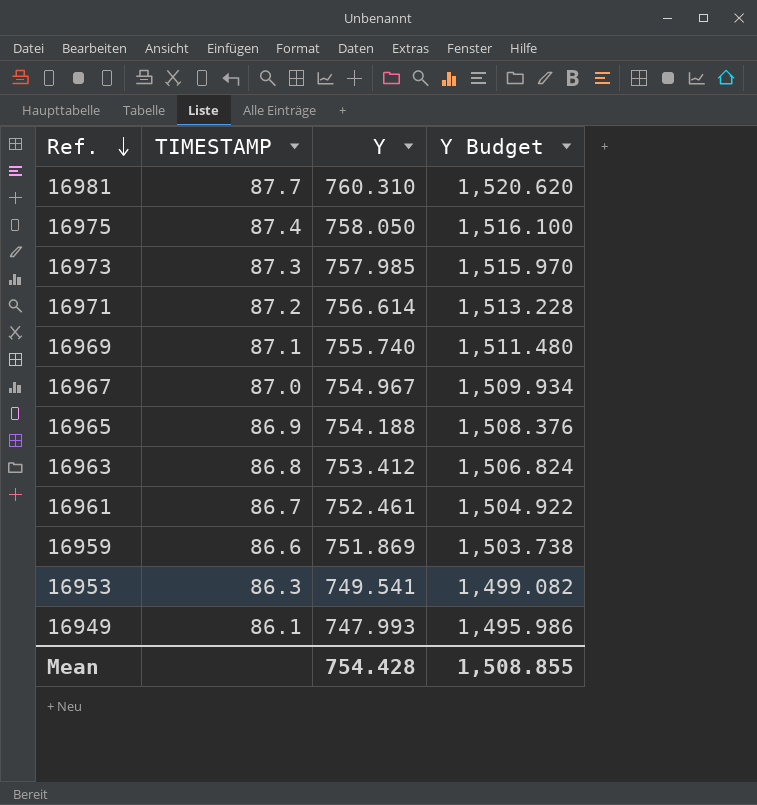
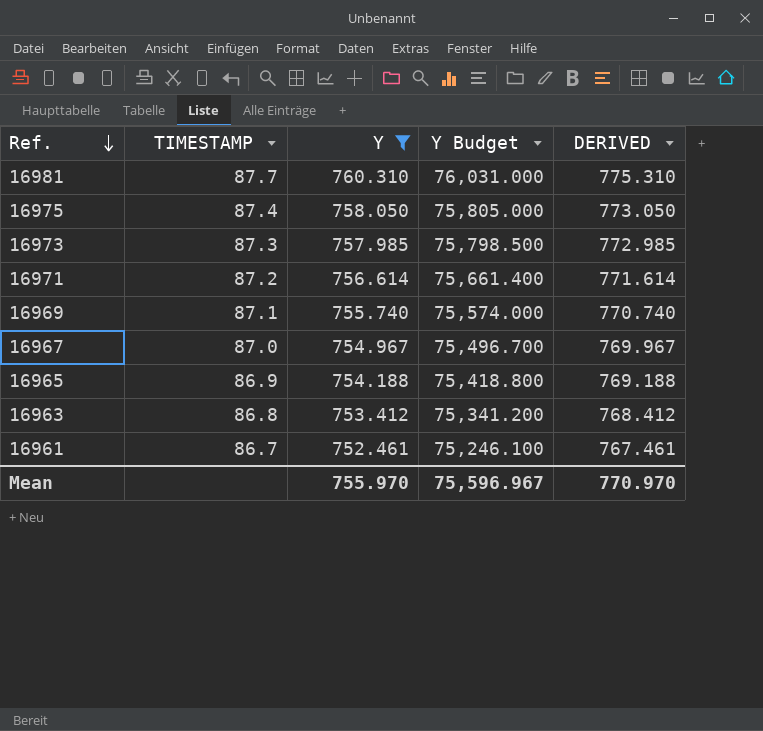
filter: none -> Y >= 752.461
column Y Budget | formula: [Y] * 2 -> [Y] * 100
column DERIVED | formula: none -> [Y] + 15
Mean | Y: 754.428 -> 755.970
Mean | Y Budget: 1,508.855 -> 75,596.967

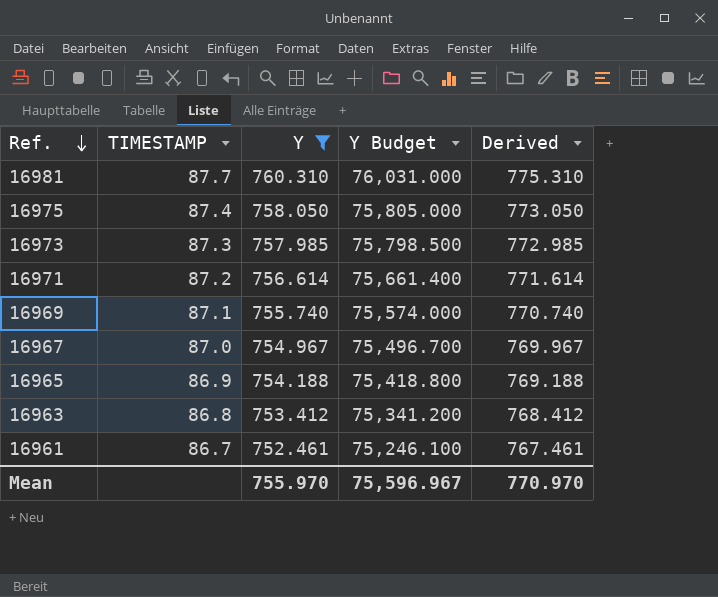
column name: DERIVED -> Derived

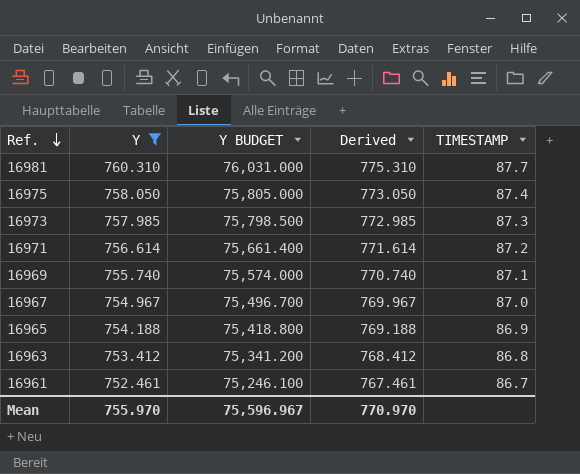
column name: Y Budget -> Y BUDGET
column TIMESTAMP | position: 2 -> 5

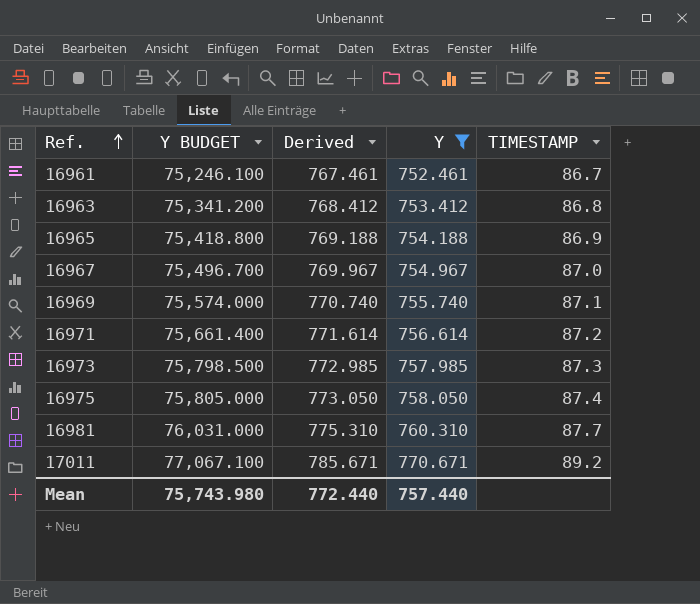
row order: Ref. descending -> Ref. ascending
column Y | position: 2 -> 4
row 17011: none -> 77,067.100 | 785.671 | 770.671 | 89.2
Mean | Y BUDGET: 75,596.967 -> 75,743.980
Mean | Derived: 770.970 -> 772.440
Mean | Y: 755.970 -> 757.440

